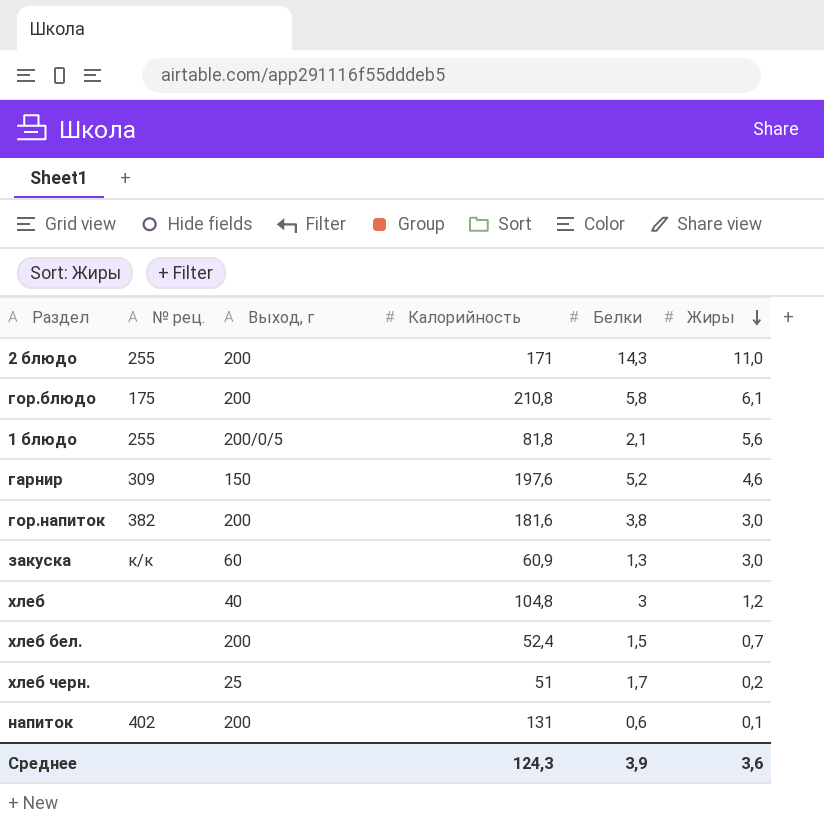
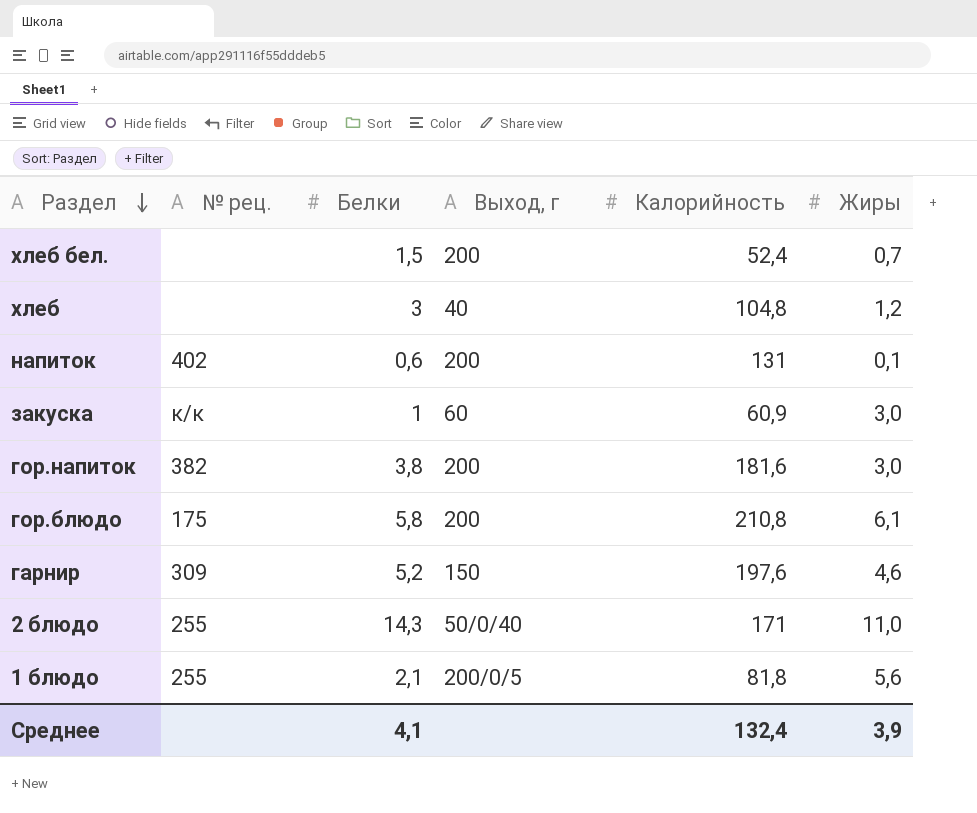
row order: Жиры descending -> Раздел descending
column Белки | position: 5 -> 3
row хлеб черн.: none | 25 | 51 | 1,7 | 0,2 -> none
закуска | Белки: 1,3 -> 1
2 блюдо | Выход, г: 200 -> 50/0/40
Среднее | Белки: 3,9 -> 4,1
Среднее | Калорийность: 124,3 -> 132,4
Среднее | Жиры: 3,6 -> 3,9

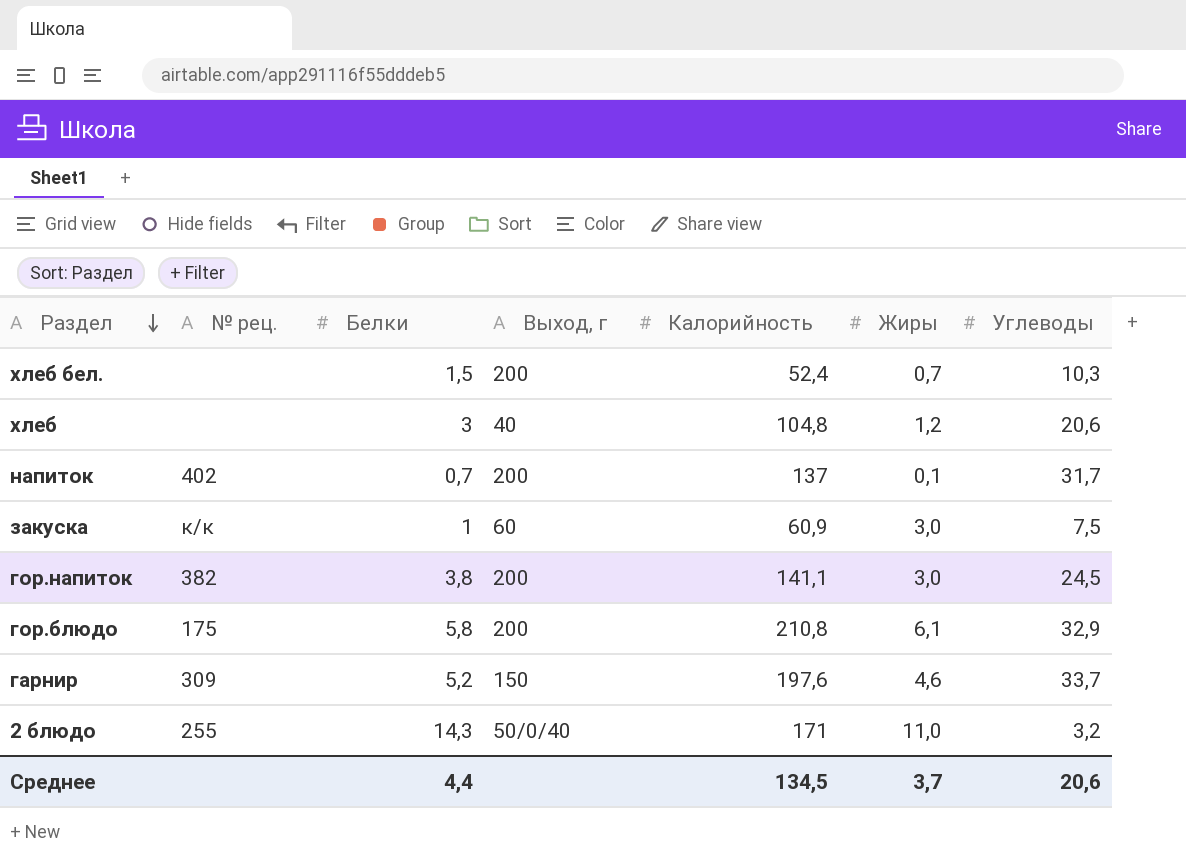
column Углеводы | position: none -> 7
row 1 блюдо: 255 | 2,1 | 200/0/5 | 81,8 | 5,6 -> none
напиток | Белки: 0,6 -> 0,7
напиток | Калорийность: 131 -> 137
гор.напиток | Калорийность: 181,6 -> 141,1
Среднее | Белки: 4,1 -> 4,4
Среднее | Калорийность: 132,4 -> 134,5
Среднее | Жиры: 3,9 -> 3,7

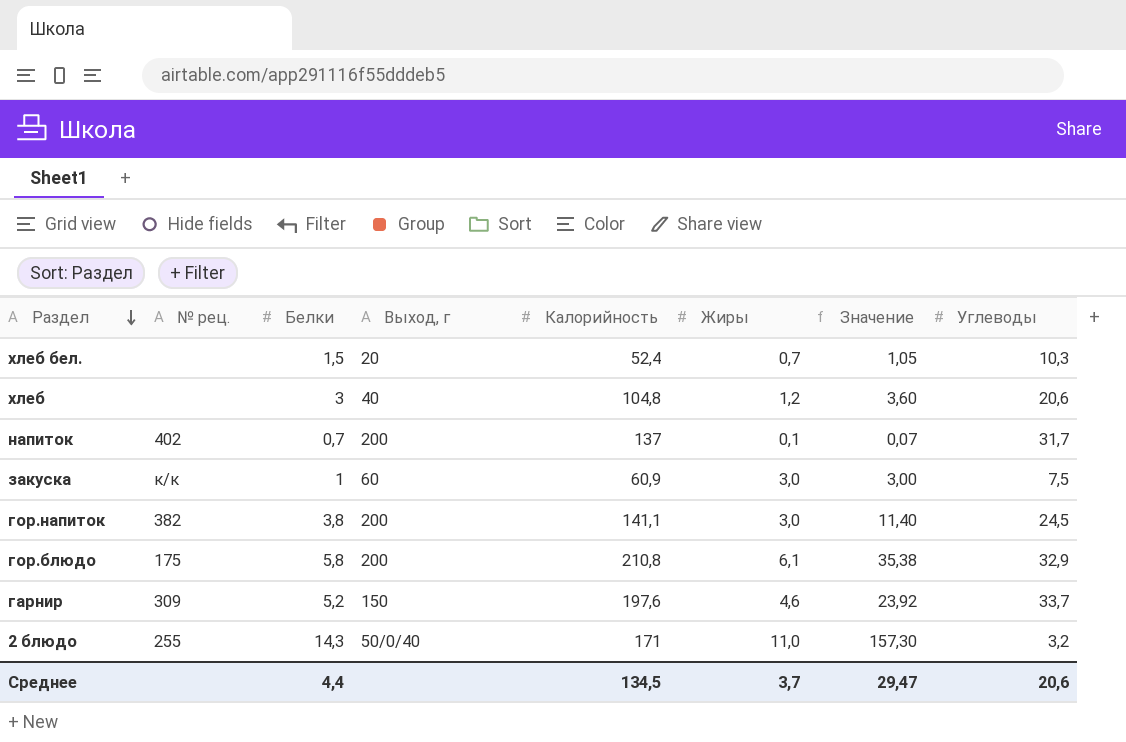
column Значение | formula: none -> [Белки] * [Жиры]
хлеб бел. | Выход, г: 200 -> 20

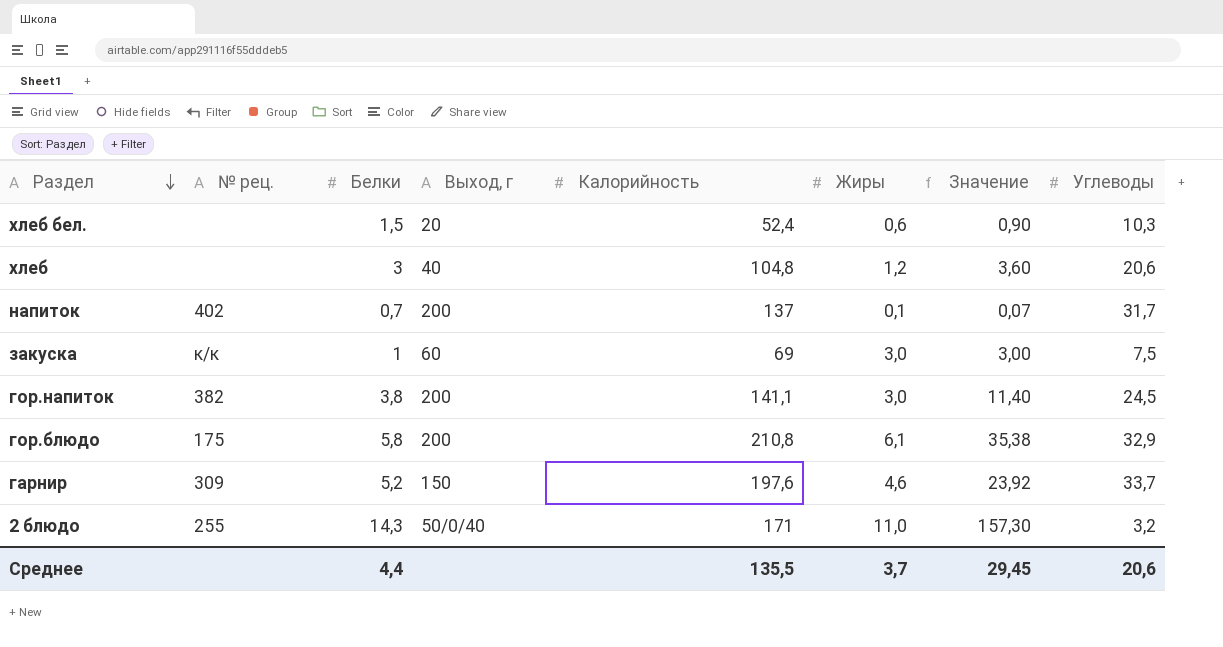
хлеб бел. | Жиры: 0,7 -> 0,6
хлеб бел. | Значение: 1,05 -> 0,90
закуска | Калорийность: 60,9 -> 69
Среднее | Калорийность: 134,5 -> 135,5
Среднее | Значение: 29,47 -> 29,45

